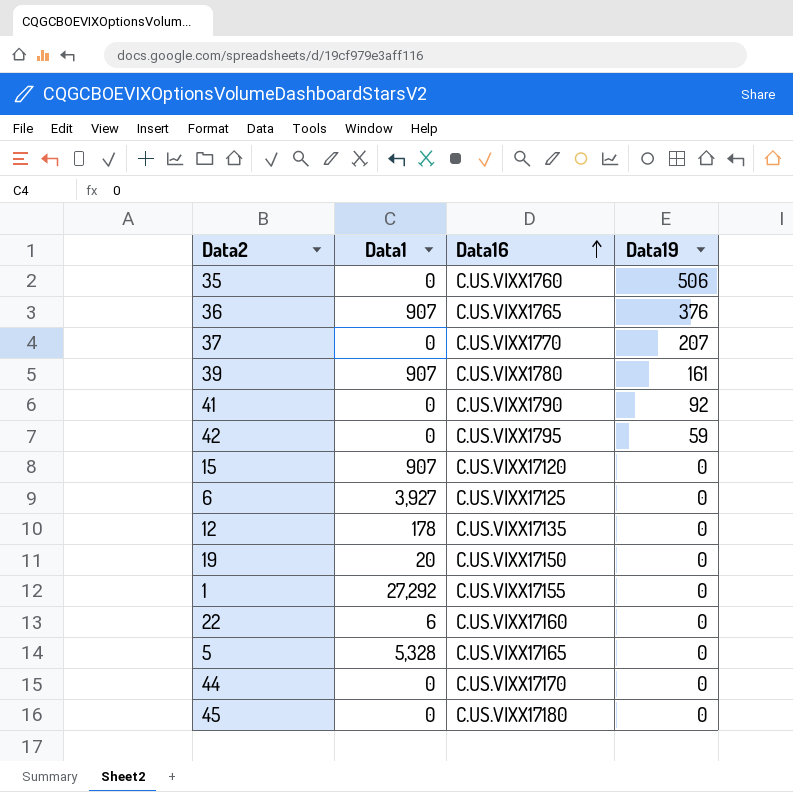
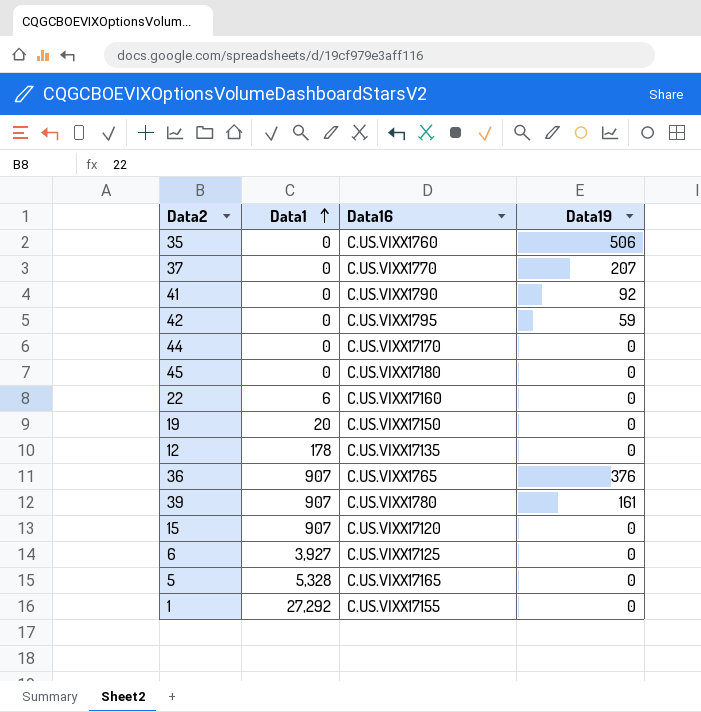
row order: Data16 ascending -> Data1 ascending

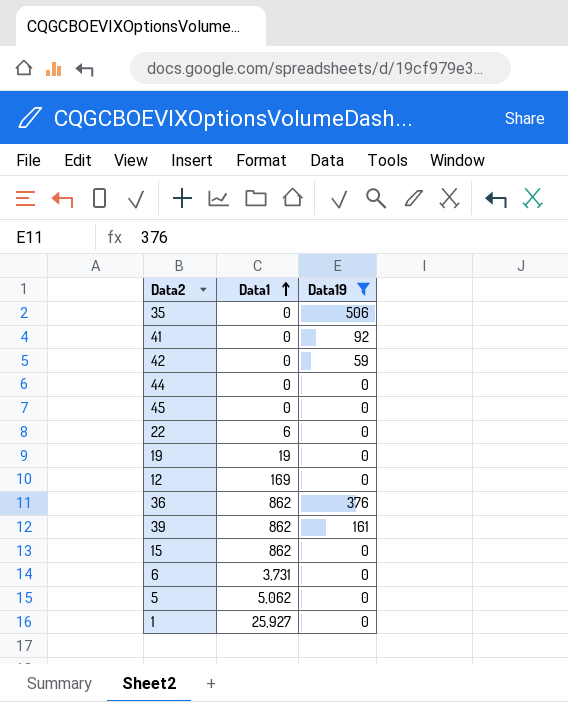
filter: none -> Data19 != 207
column Data16 | position: 3 -> none
19 | Data1: 20 -> 19
12 | Data1: 178 -> 169
36 | Data1: 907 -> 862
39 | Data1: 907 -> 862
15 | Data1: 907 -> 862
6 | Data1: 3,927 -> 3,731
5 | Data1: 5,328 -> 5,062
1 | Data1: 27,292 -> 25,927

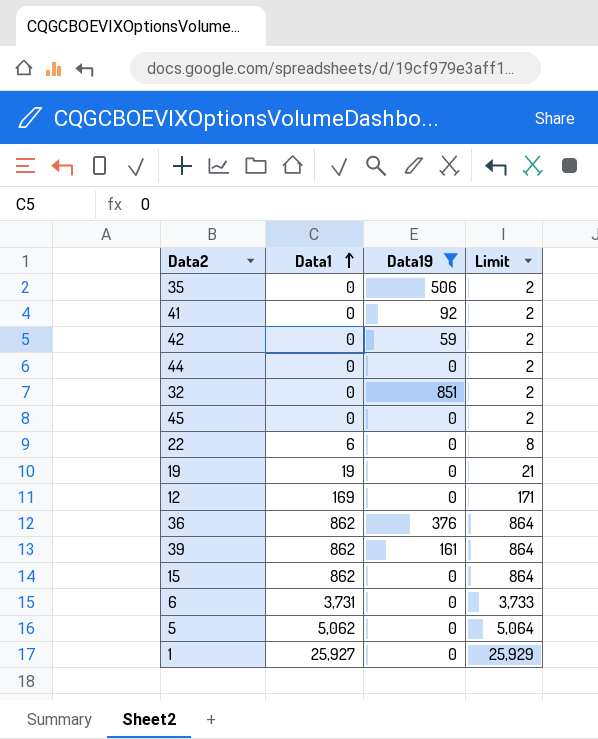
column Limit | formula: none -> [Data1] + 2
row 32: none -> 0 | 851 | 2

